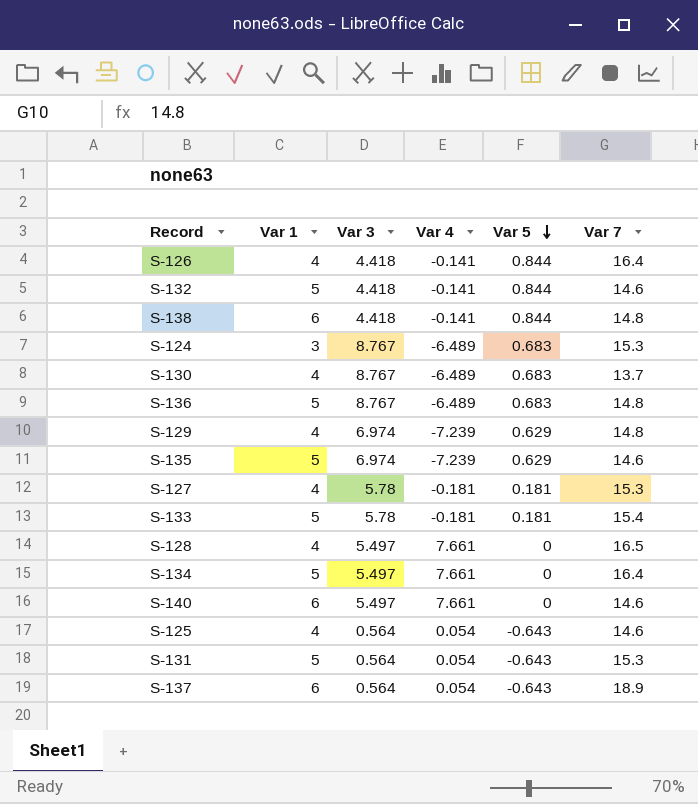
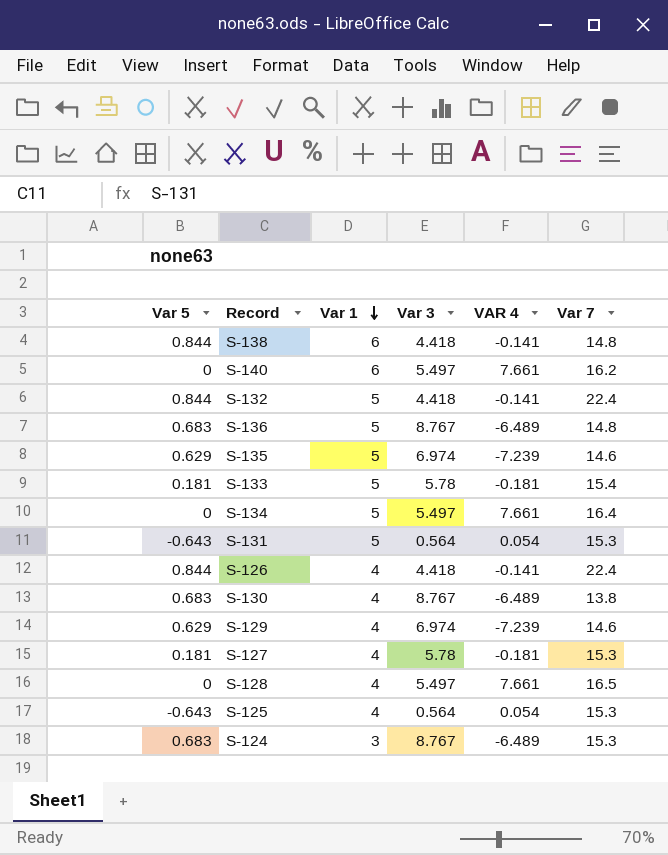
row order: Var 5 descending -> Var 1 descending
column Var 5 | position: 5 -> 1
column name: Var 4 -> VAR 4
row S-137: 6 | 0.564 | 0.054 | -0.643 | 18.9 -> none
S-140 | Var 7: 14.6 -> 16.2
S-132 | Var 7: 14.6 -> 22.4
S-126 | Var 7: 16.4 -> 22.4
S-130 | Var 7: 13.7 -> 13.8
S-129 | Var 7: 14.8 -> 14.6
S-125 | Var 7: 14.6 -> 15.3

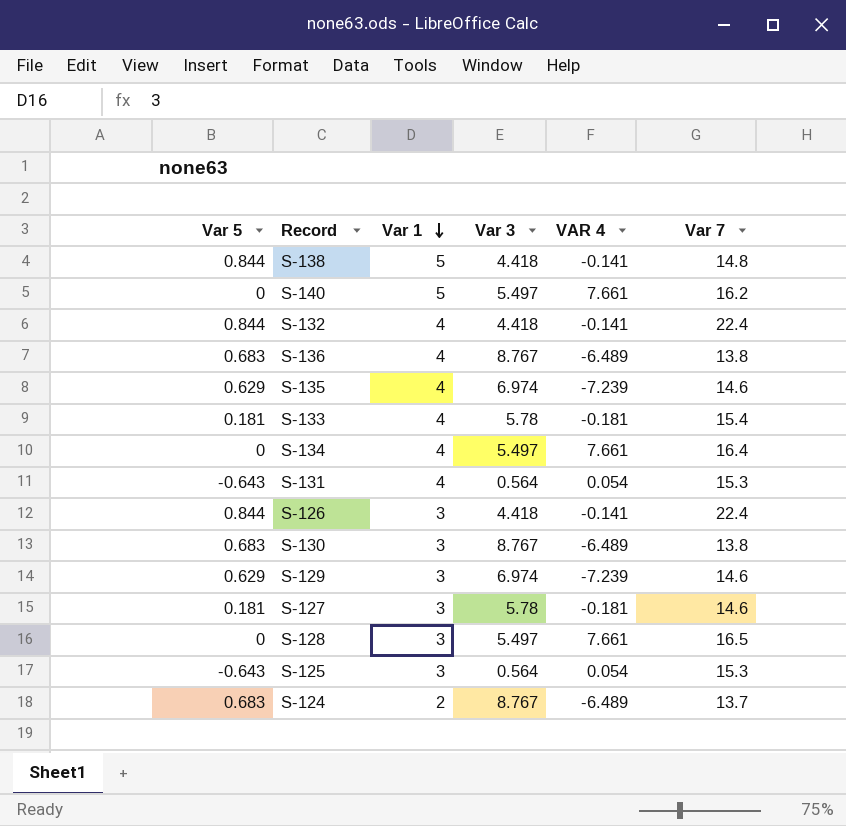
S-138 | Var 1: 6 -> 5
S-140 | Var 1: 6 -> 5
S-132 | Var 1: 5 -> 4
S-136 | Var 1: 5 -> 4
S-136 | Var 7: 14.8 -> 13.8
S-135 | Var 1: 5 -> 4
S-133 | Var 1: 5 -> 4
S-134 | Var 1: 5 -> 4
S-131 | Var 1: 5 -> 4
S-126 | Var 1: 4 -> 3
S-130 | Var 1: 4 -> 3
S-129 | Var 1: 4 -> 3
S-127 | Var 1: 4 -> 3
S-127 | Var 7: 15.3 -> 14.6
S-128 | Var 1: 4 -> 3
S-125 | Var 1: 4 -> 3
S-124 | Var 1: 3 -> 2
S-124 | Var 7: 15.3 -> 13.7

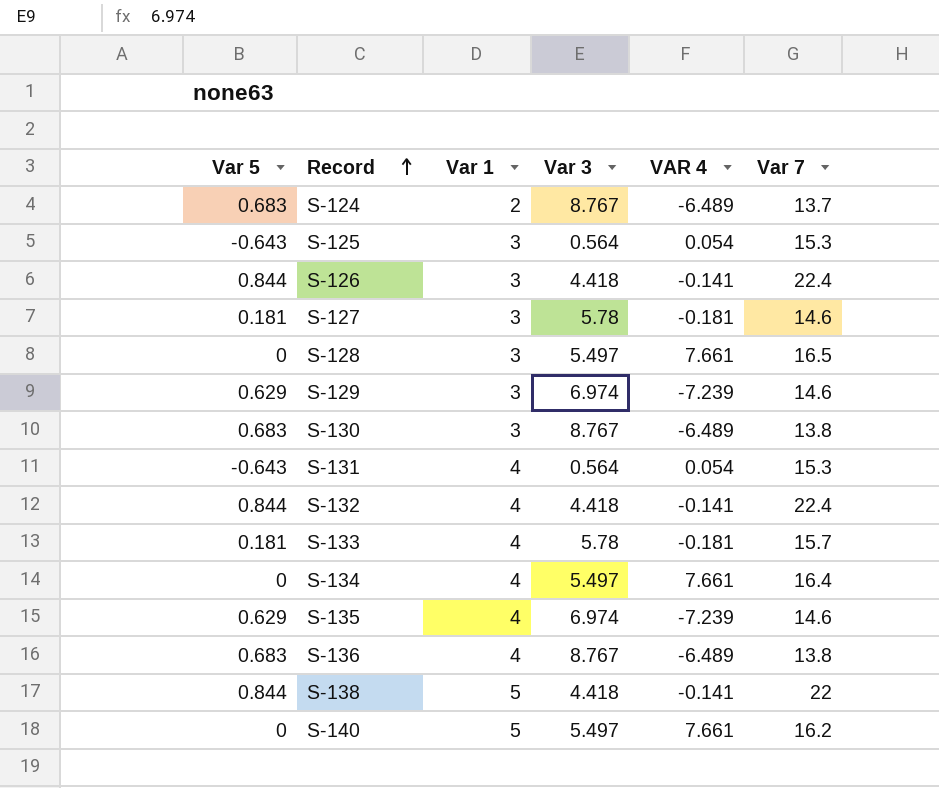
row order: Var 1 descending -> Record ascending
S-133 | Var 7: 15.4 -> 15.7
S-138 | Var 7: 14.8 -> 22

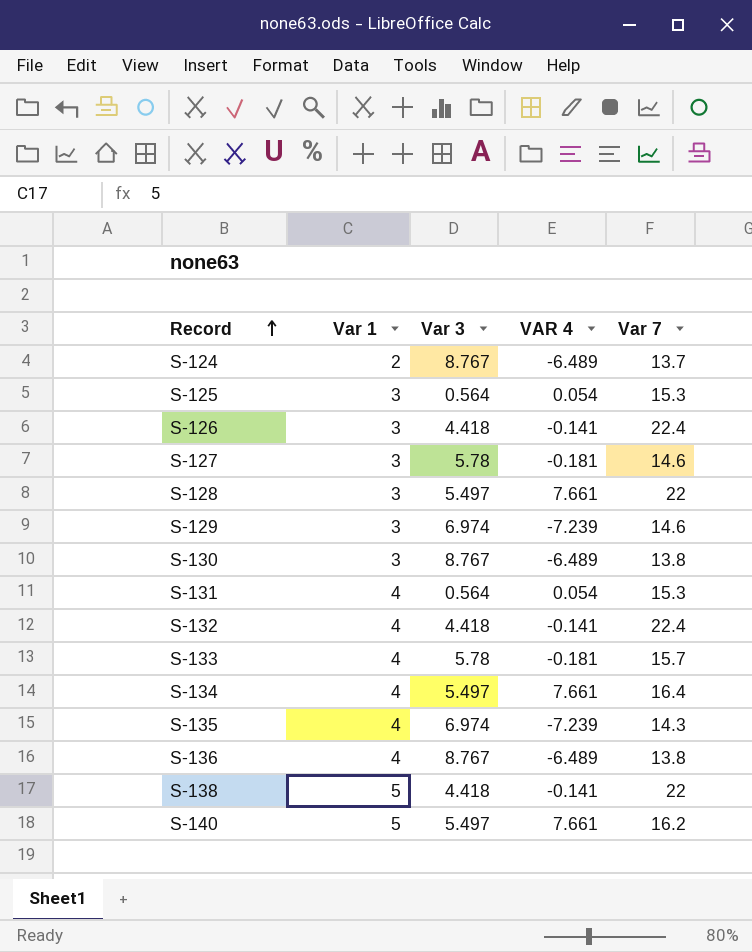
column Var 5 | position: 1 -> none
S-128 | Var 7: 16.5 -> 22
S-135 | Var 7: 14.6 -> 14.3

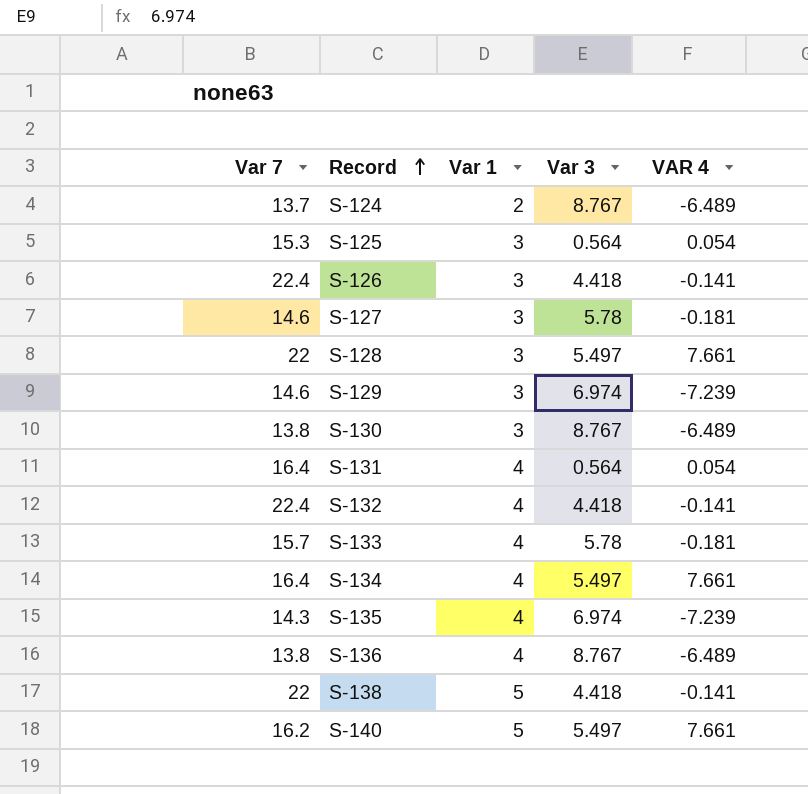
column Var 7 | position: 5 -> 1
S-131 | Var 7: 15.3 -> 16.4

